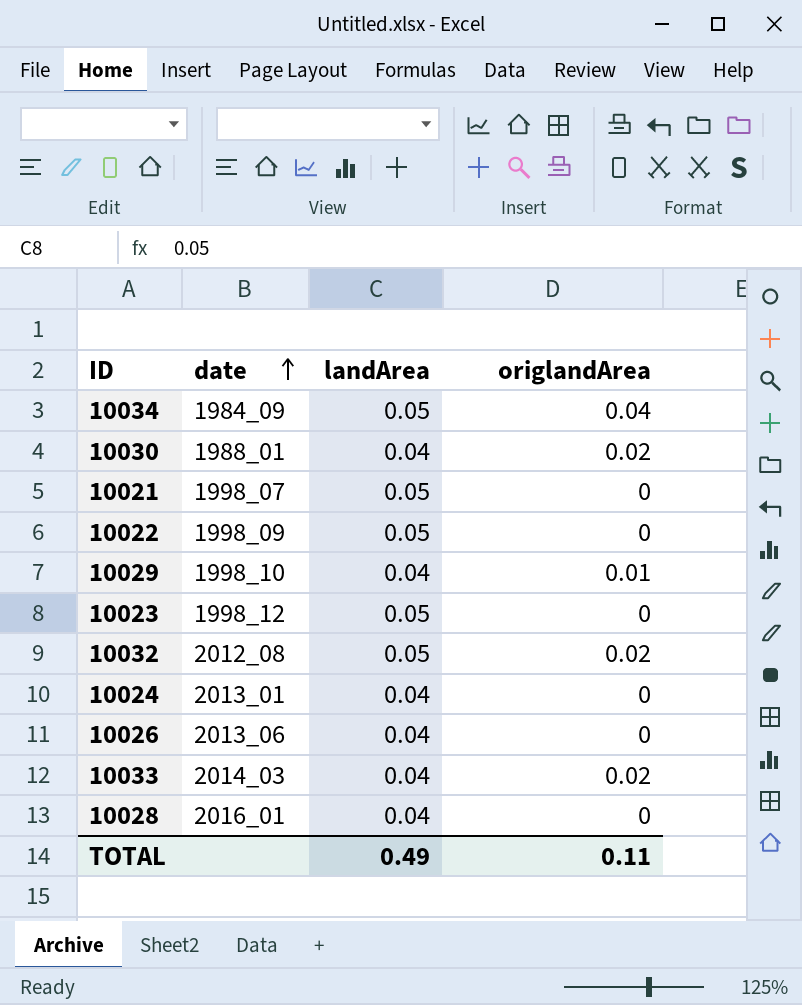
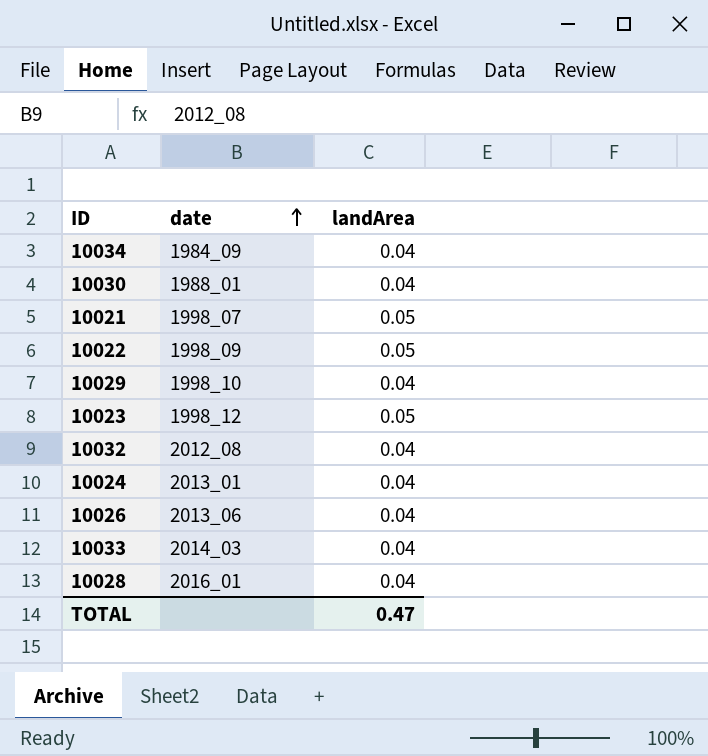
column origlandArea | position: 4 -> none
10034 | landArea: 0.05 -> 0.04
10032 | landArea: 0.05 -> 0.04
TOTAL | landArea: 0.49 -> 0.47

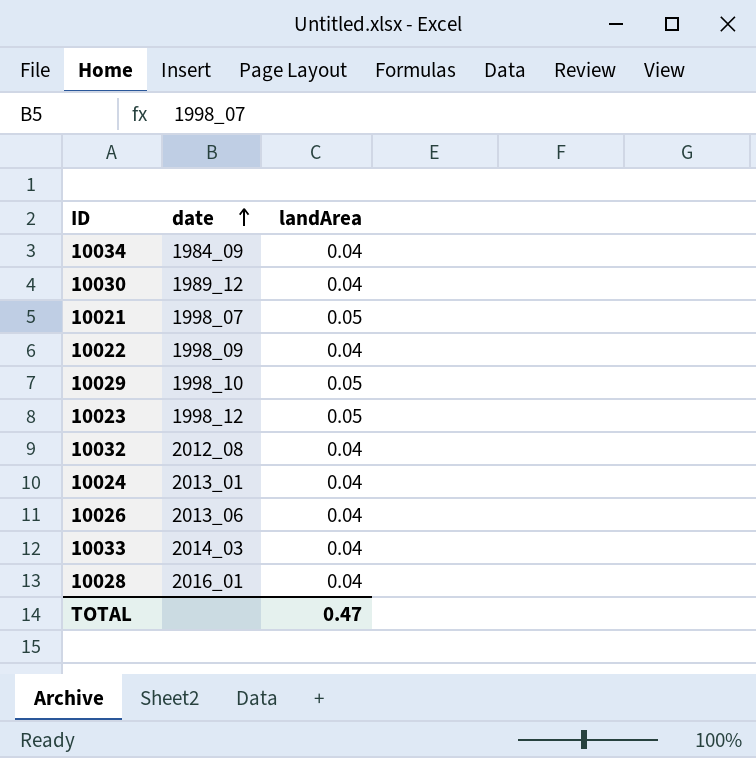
10030 | date: 1988_01 -> 1989_12
10022 | landArea: 0.05 -> 0.04
10029 | landArea: 0.04 -> 0.05

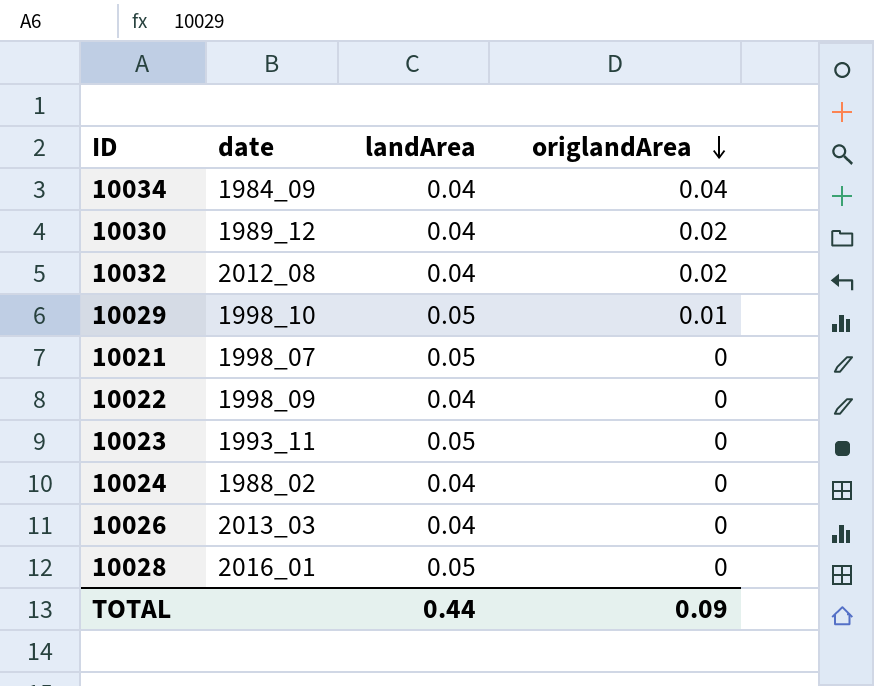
row order: date ascending -> origlandArea descending
column origlandArea | position: none -> 4
row 10033: 2014_03 | 0.04 -> none
10023 | date: 1998_12 -> 1993_11
10024 | date: 2013_01 -> 1988_02
10026 | date: 2013_06 -> 2013_03
10028 | landArea: 0.04 -> 0.05
TOTAL | landArea: 0.47 -> 0.44

